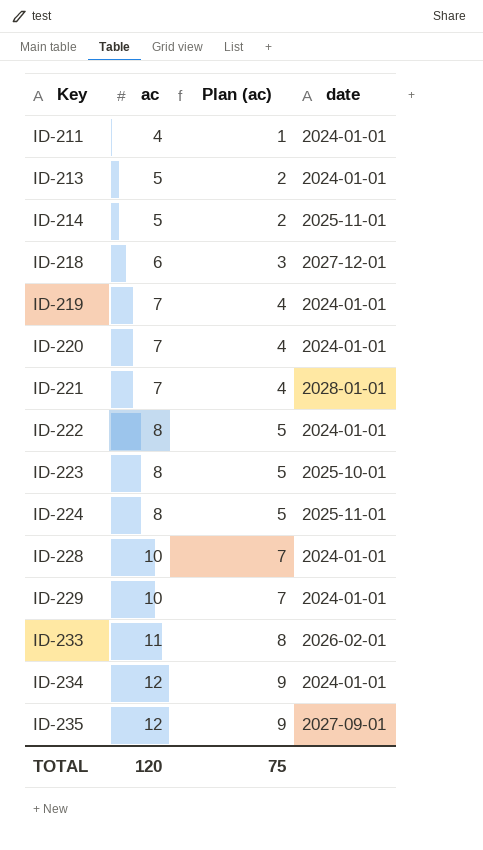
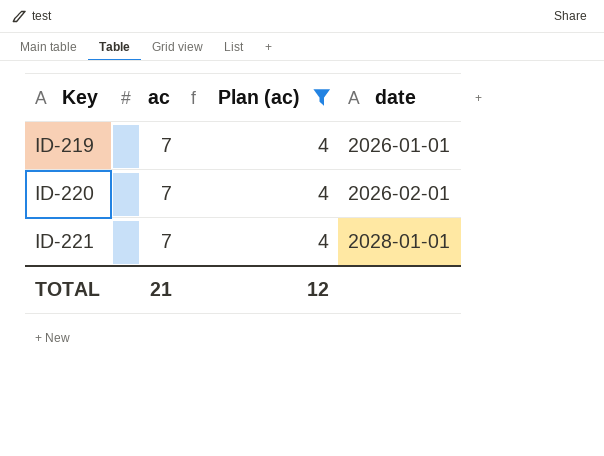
filter: none -> Plan (ac) = 4
ID-219 | date: 2024-01-01 -> 2026-01-01
ID-220 | date: 2024-01-01 -> 2026-02-01
TOTAL | ac: 120 -> 21
TOTAL | Plan (ac): 75 -> 12

